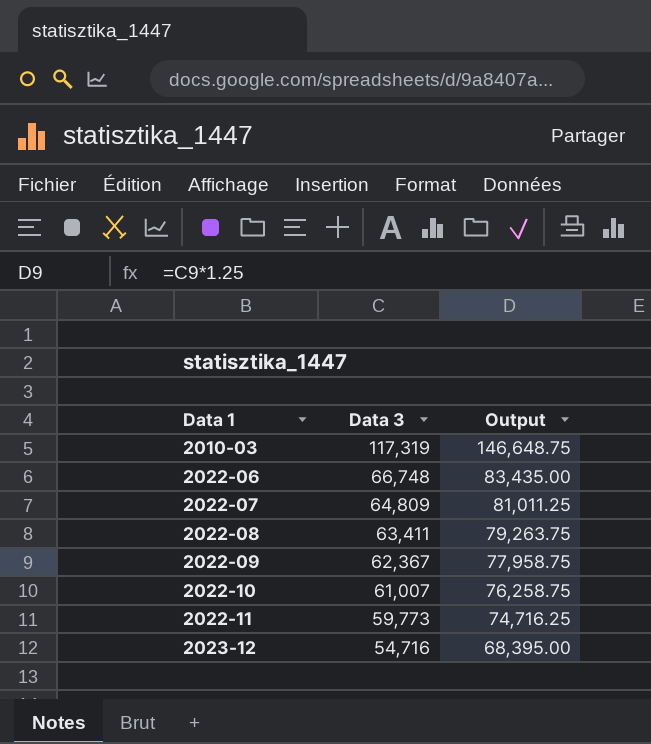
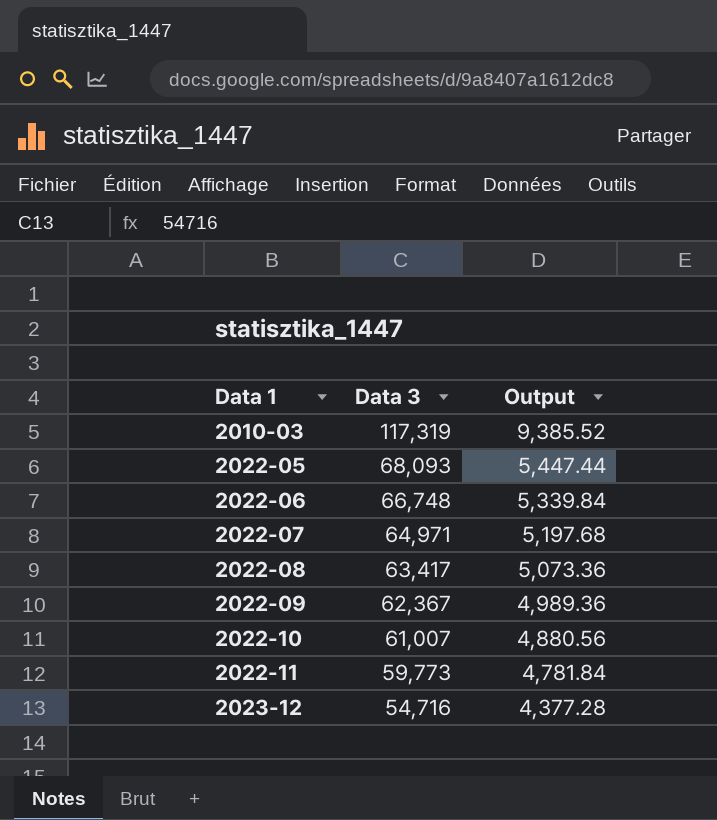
column Output | formula: [Data 3] * 1.25 -> [Data 3] * 0.08
row 2022-05: none -> 68,093 | 5,447.44
2022-07 | Data 3: 64,809 -> 64,971
2022-08 | Data 3: 63,411 -> 63,417

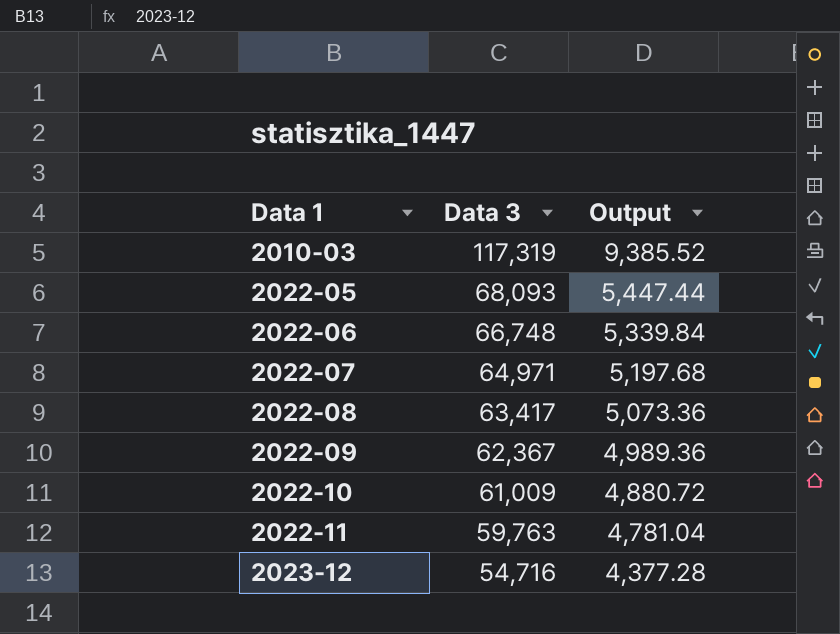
2022-10 | Data 3: 61,007 -> 61,009
2022-10 | Output: 4,880.56 -> 4,880.72
2022-11 | Data 3: 59,773 -> 59,763
2022-11 | Output: 4,781.84 -> 4,781.04

